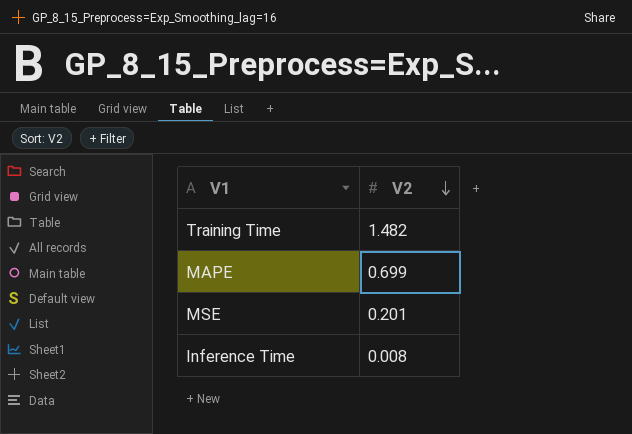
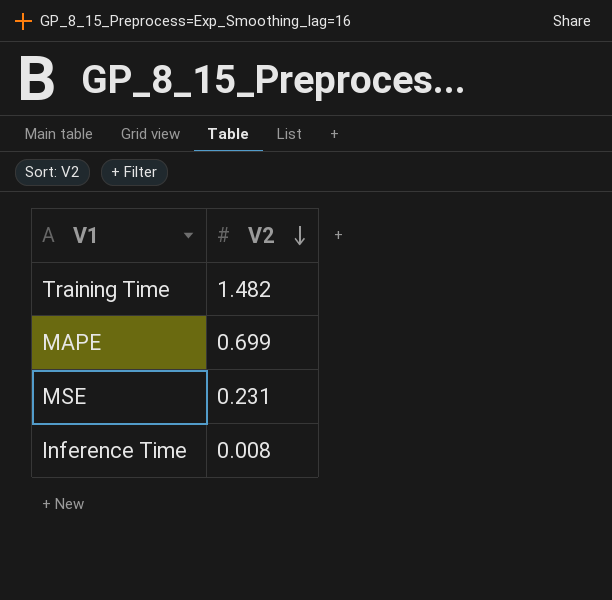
MSE | V2: 0.201 -> 0.231

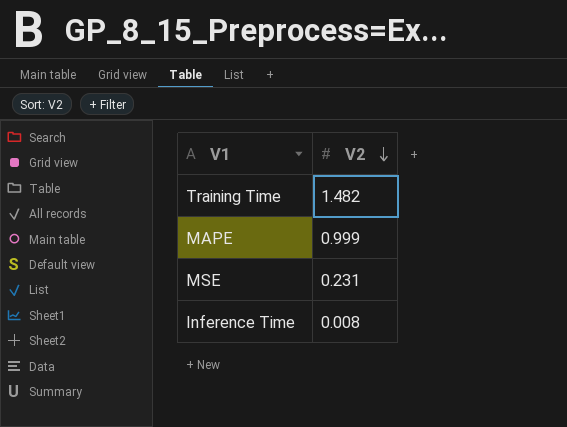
MAPE | V2: 0.699 -> 0.999

